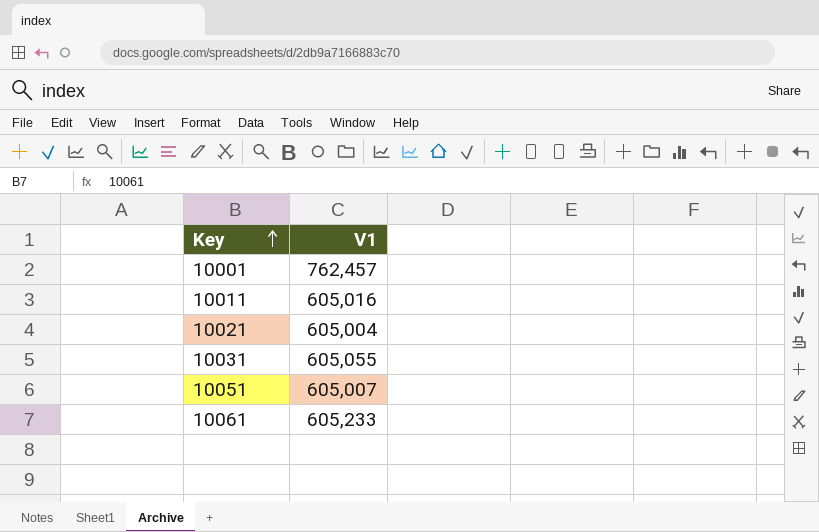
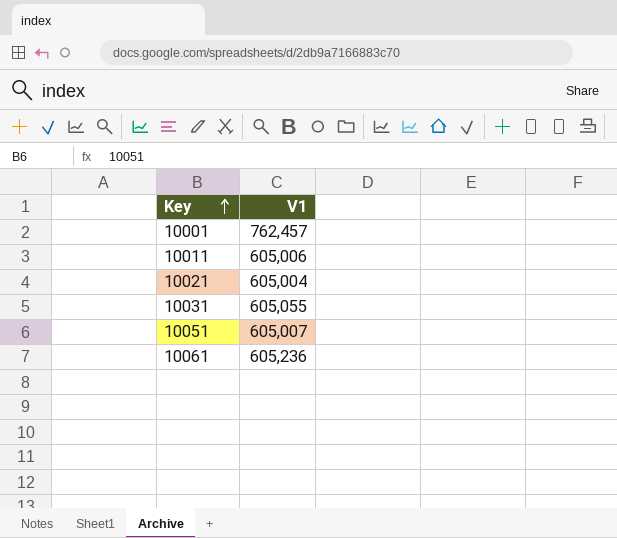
10011 | V1: 605,016 -> 605,006
10061 | V1: 605,233 -> 605,236

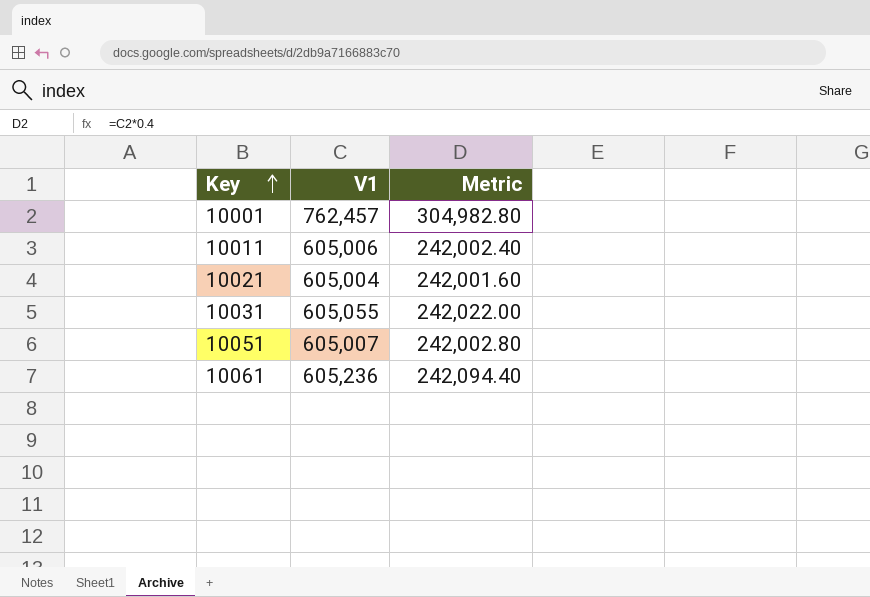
column Metric | formula: none -> [V1] * 0.4

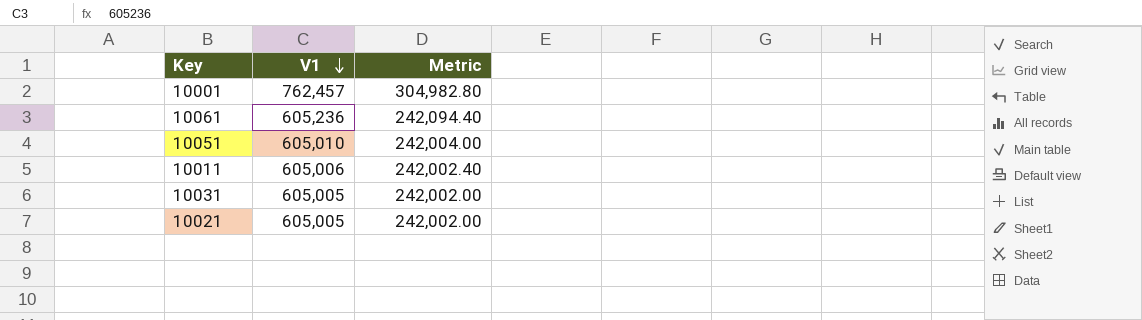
row order: Key ascending -> V1 descending
10051 | V1: 605,007 -> 605,010
10051 | Metric: 242,002.80 -> 242,004.00
10031 | V1: 605,055 -> 605,005
10031 | Metric: 242,022.00 -> 242,002.00
10021 | V1: 605,004 -> 605,005
10021 | Metric: 242,001.60 -> 242,002.00

